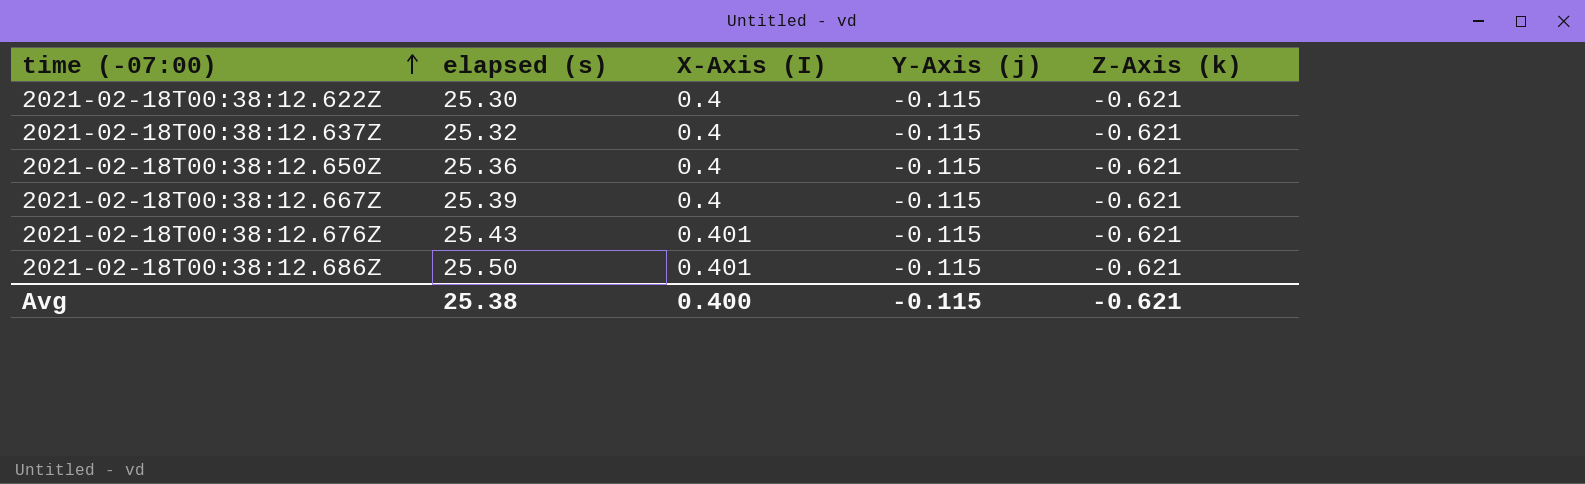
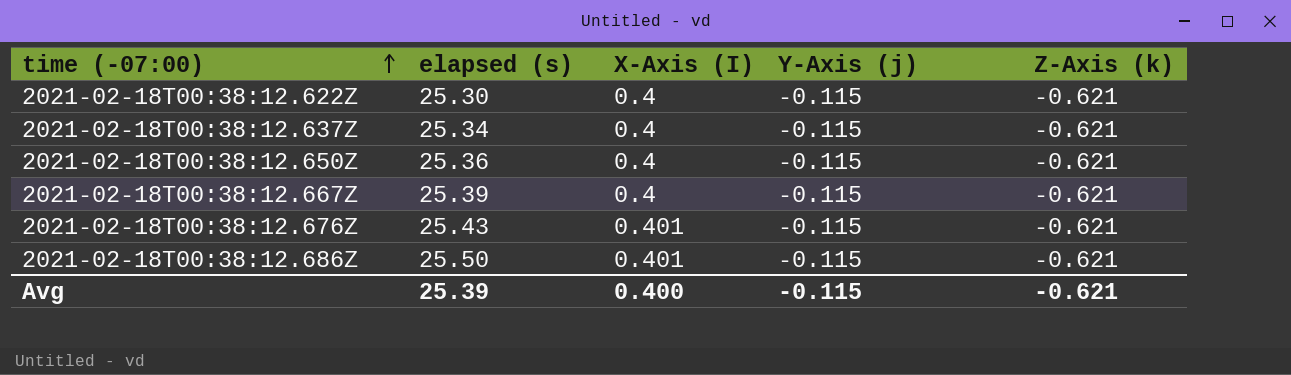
2021-02-18T00:38:12.637Z | elapsed (s): 25.32 -> 25.34
Avg | elapsed (s): 25.38 -> 25.39

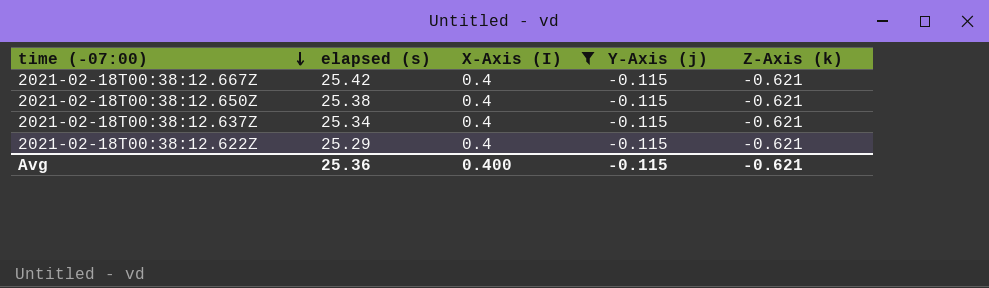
filter: none -> X-Axis (I) = 0.4
row order: time (-07:00) ascending -> time (-07:00) descending
2021-02-18T00:38:12.667Z | elapsed (s): 25.39 -> 25.42
2021-02-18T00:38:12.650Z | elapsed (s): 25.36 -> 25.38
2021-02-18T00:38:12.622Z | elapsed (s): 25.30 -> 25.29
Avg | elapsed (s): 25.39 -> 25.36

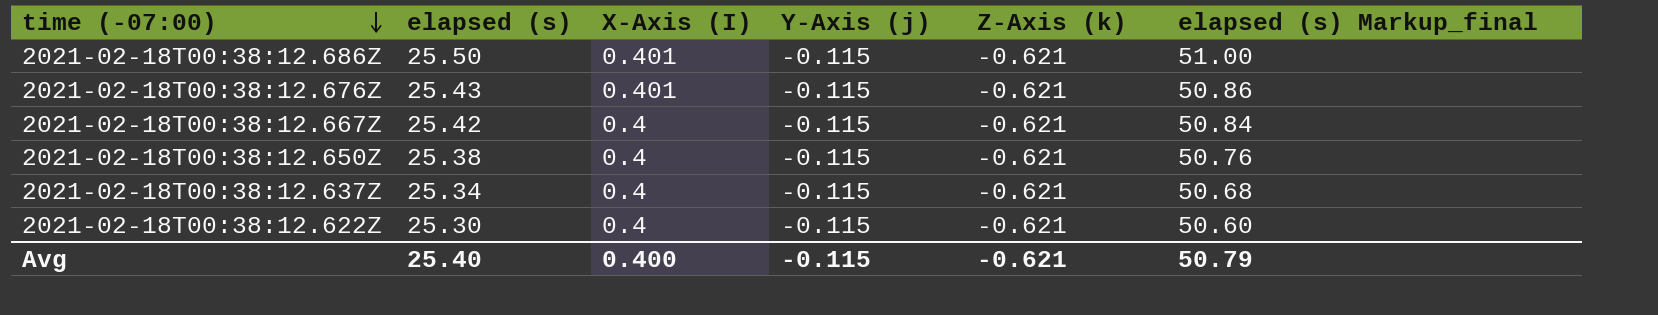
filter: X-Axis (I) = 0.4 -> none
column elapsed (s) Markup_final | formula: none -> [elapsed (s)] * 2
2021-02-18T00:38:12.622Z | elapsed (s): 25.29 -> 25.30
Avg | elapsed (s): 25.36 -> 25.40

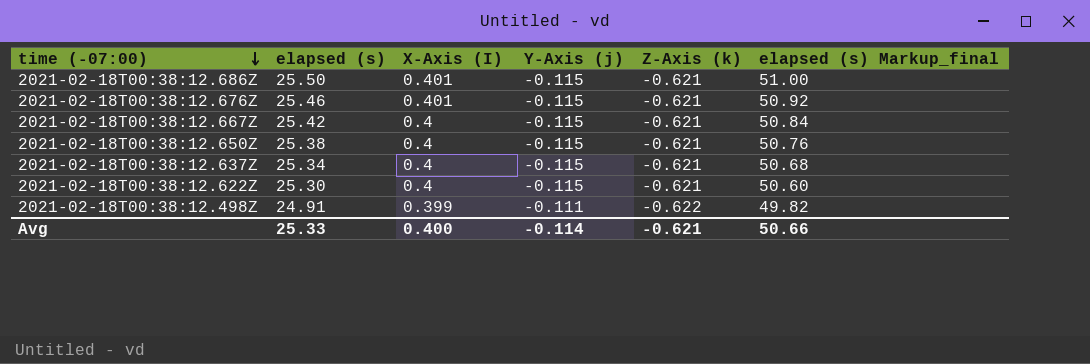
2021-02-18T00:38:12.676Z | elapsed (s): 25.43 -> 25.46
2021-02-18T00:38:12.676Z | elapsed (s) Markup_final: 50.86 -> 50.92
row 2021-02-18T00:38:12.498Z: none -> 24.91 | 0.399 | -0.111 | -0.622 | 49.82
Avg | elapsed (s): 25.40 -> 25.33
Avg | Y-Axis (j): -0.115 -> -0.114
Avg | elapsed (s) Markup_final: 50.79 -> 50.66

